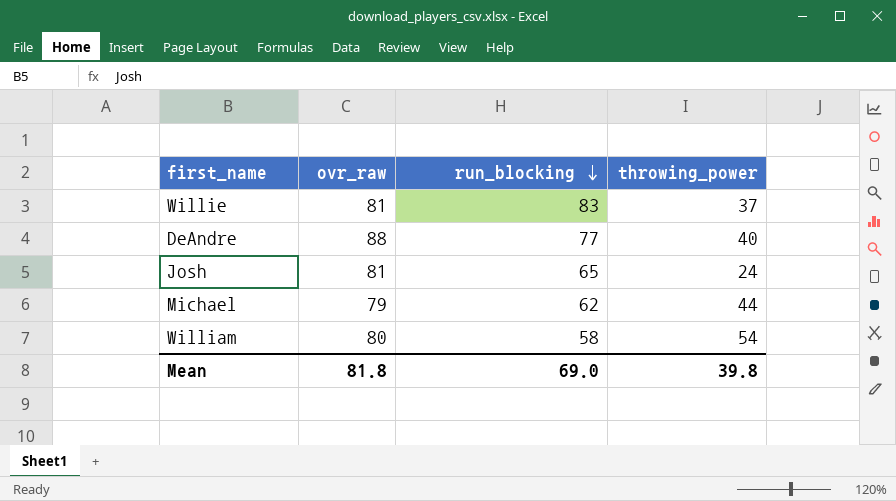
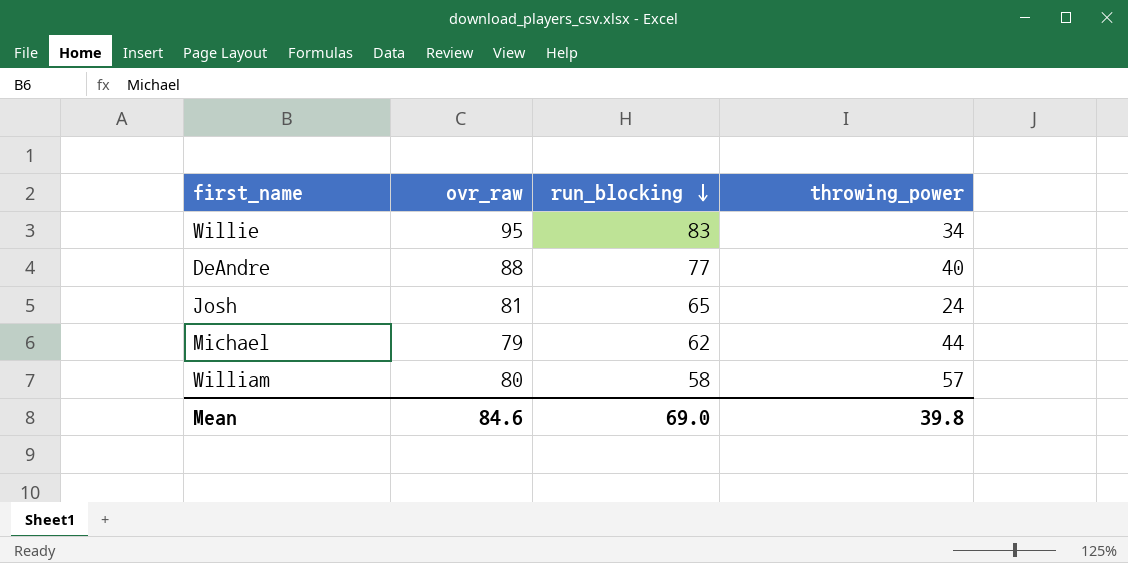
Willie | ovr_raw: 81 -> 95
Willie | throwing_power: 37 -> 34
William | throwing_power: 54 -> 57
Mean | ovr_raw: 81.8 -> 84.6

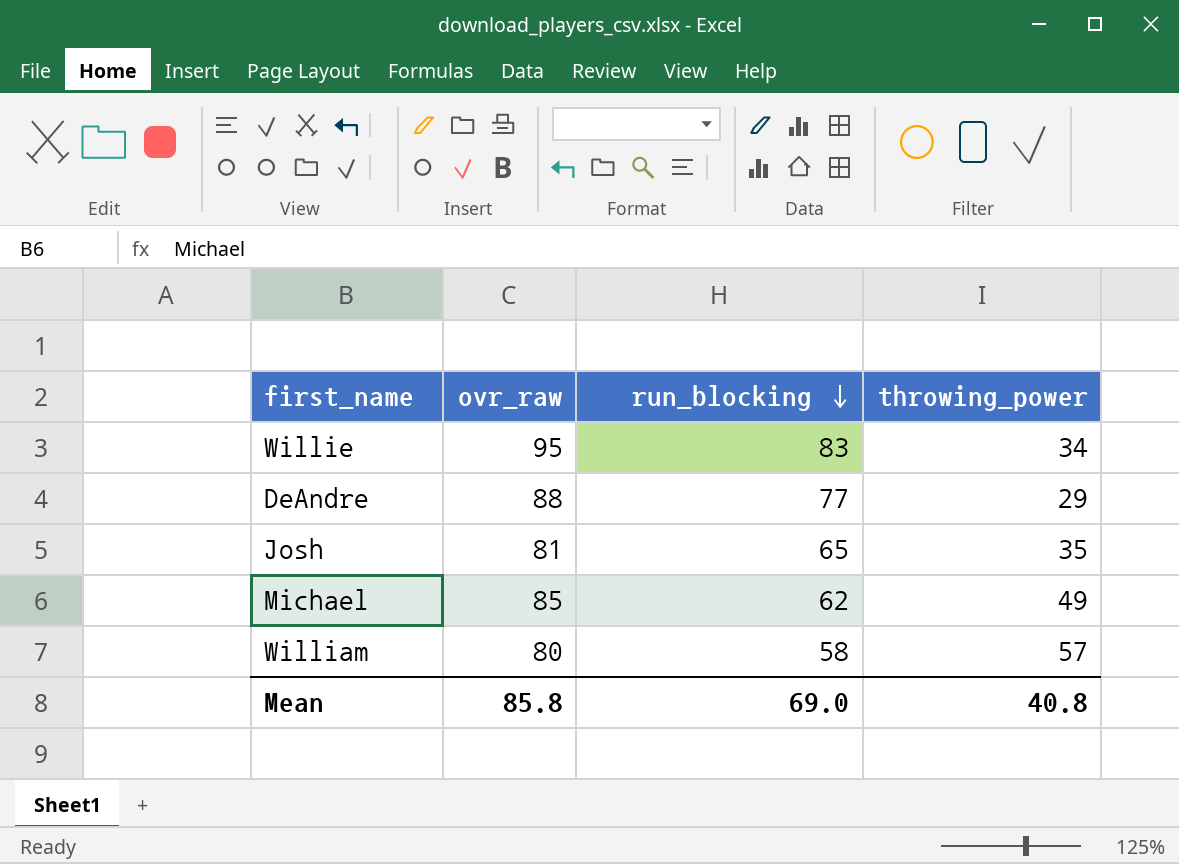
DeAndre | throwing_power: 40 -> 29
Josh | throwing_power: 24 -> 35
Michael | ovr_raw: 79 -> 85
Michael | throwing_power: 44 -> 49
Mean | ovr_raw: 84.6 -> 85.8
Mean | throwing_power: 39.8 -> 40.8

